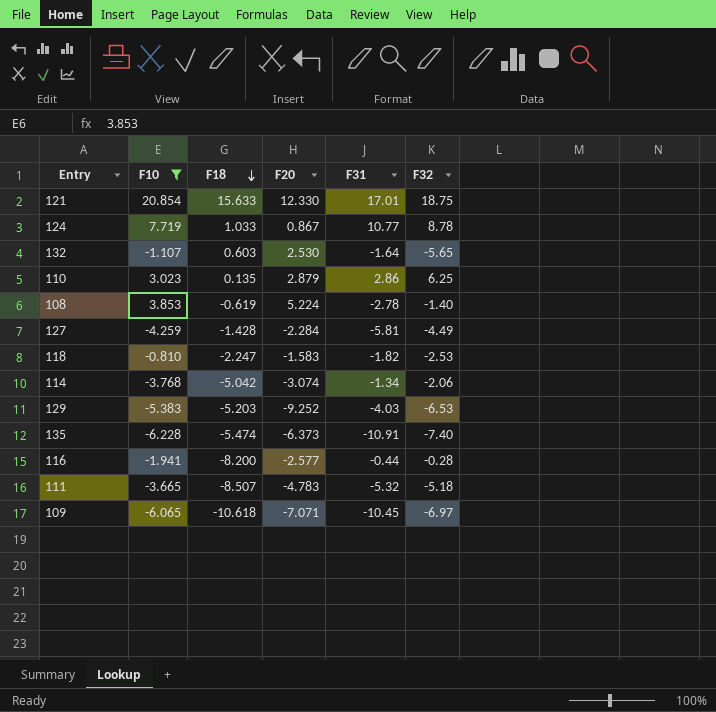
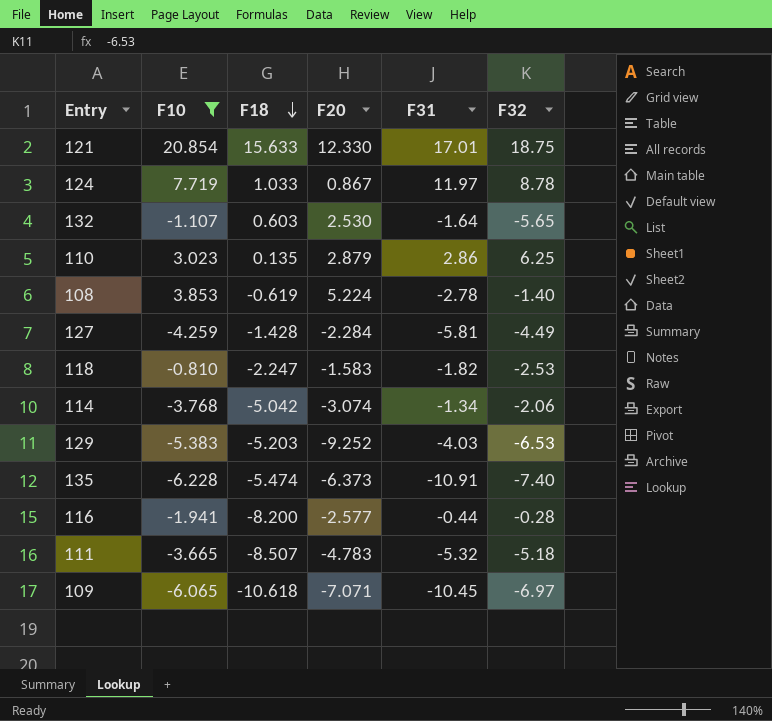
124 | F31: 10.77 -> 11.97

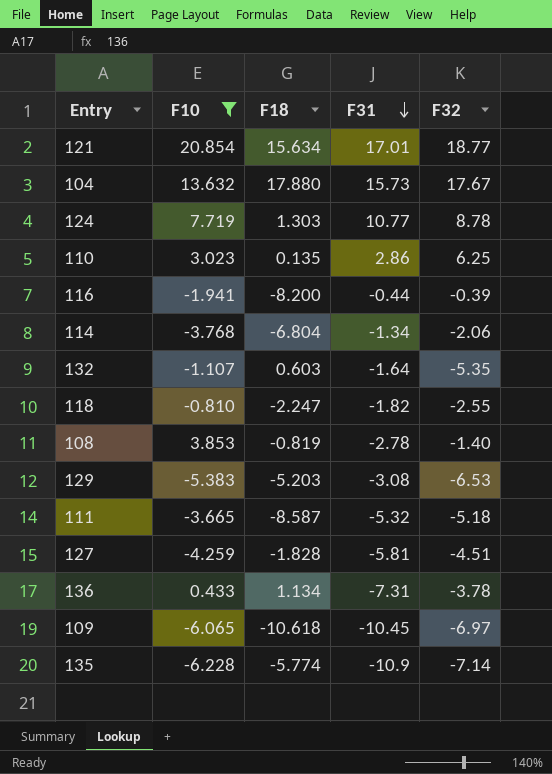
row order: F18 descending -> F31 descending
column F20 | position: 4 -> none
121 | F18: 15.633 -> 15.634
121 | F32: 18.75 -> 18.77
row 104: none -> 13.632 | 17.880 | 15.73 | 17.67
124 | F18: 1.033 -> 1.303
124 | F31: 11.97 -> 10.77
116 | F32: -0.28 -> -0.39
114 | F18: -5.042 -> -6.804
132 | F32: -5.65 -> -5.35
118 | F32: -2.53 -> -2.55
108 | F18: -0.619 -> -0.819
129 | F31: -4.03 -> -3.08
111 | F18: -8.507 -> -8.587
127 | F18: -1.428 -> -1.828
127 | F32: -4.49 -> -4.51
row 136: none -> 0.433 | 1.134 | -7.31 | -3.78
135 | F18: -5.474 -> -5.774
135 | F31: -10.91 -> -10.9
135 | F32: -7.40 -> -7.14

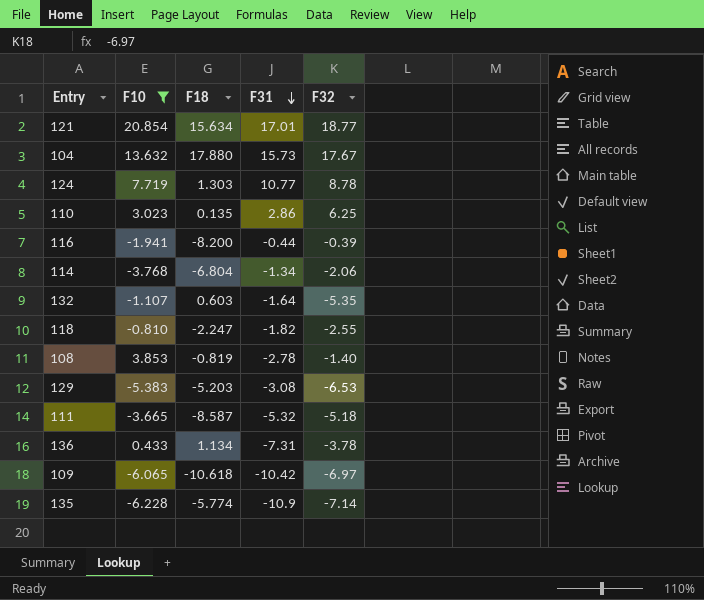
row 127: -4.259 | -1.828 | -5.81 | -4.51 -> none
109 | F31: -10.45 -> -10.42

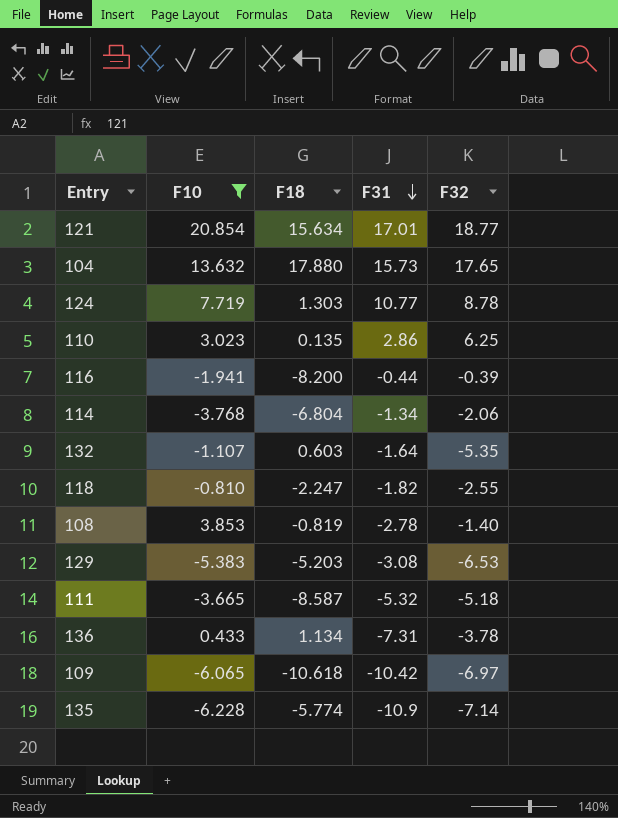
104 | F32: 17.67 -> 17.65

